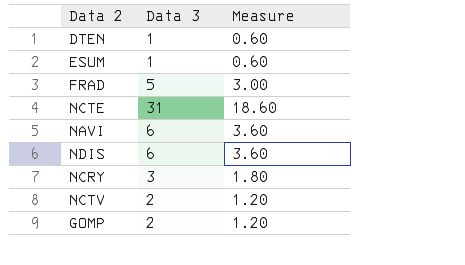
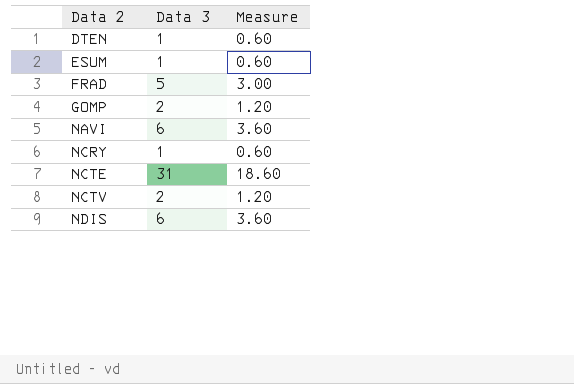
row order: none -> Data 2 ascending
NCRY | Data 3: 3 -> 1
NCRY | Measure: 1.80 -> 0.60

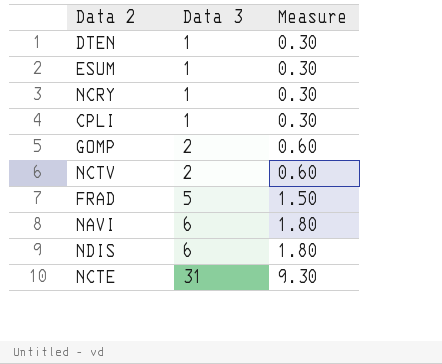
row order: Data 2 ascending -> Data 3 ascending
column Measure | formula: [Data 3] * 0.6 -> [Data 3] * 0.3
row CPLI: none -> 1 | 0.30

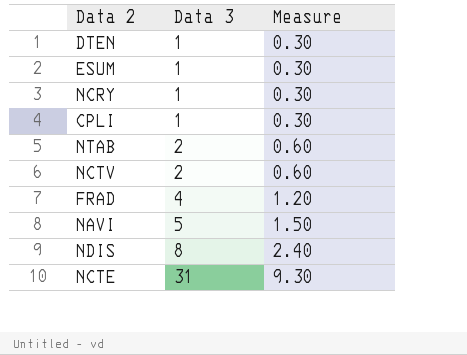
row GOMP: 2 | 0.60 -> none
row NTAB: none -> 2 | 0.60
FRAD | Data 3: 5 -> 4
FRAD | Measure: 1.50 -> 1.20
NAVI | Data 3: 6 -> 5
NAVI | Measure: 1.80 -> 1.50
NDIS | Data 3: 6 -> 8
NDIS | Measure: 1.80 -> 2.40

